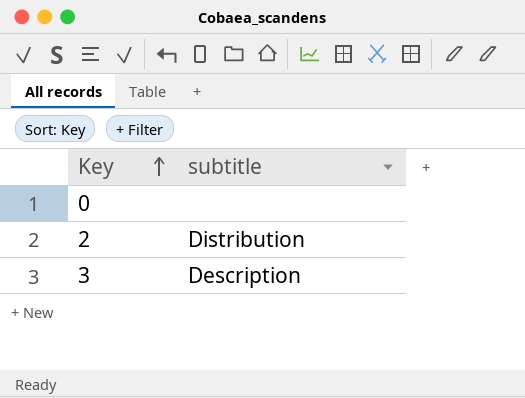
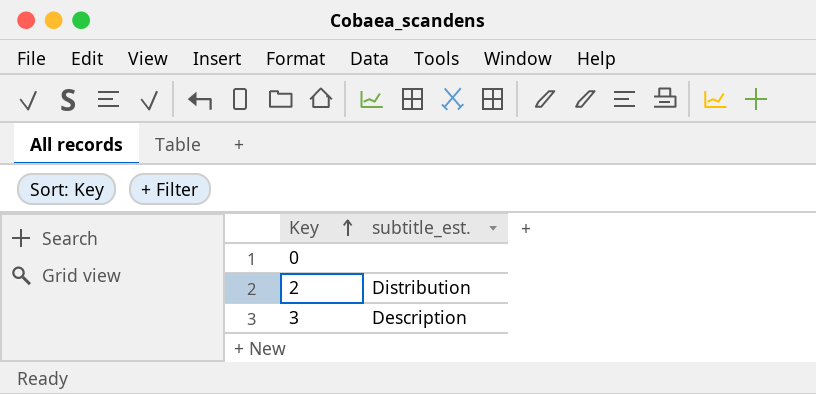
column name: subtitle -> subtitle_est.

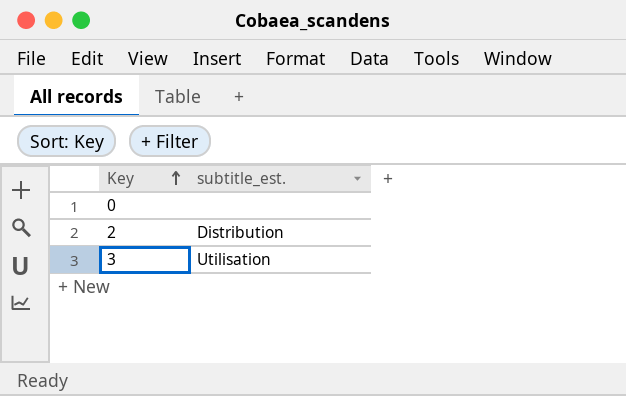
3 | subtitle_est.: Description -> Utilisation

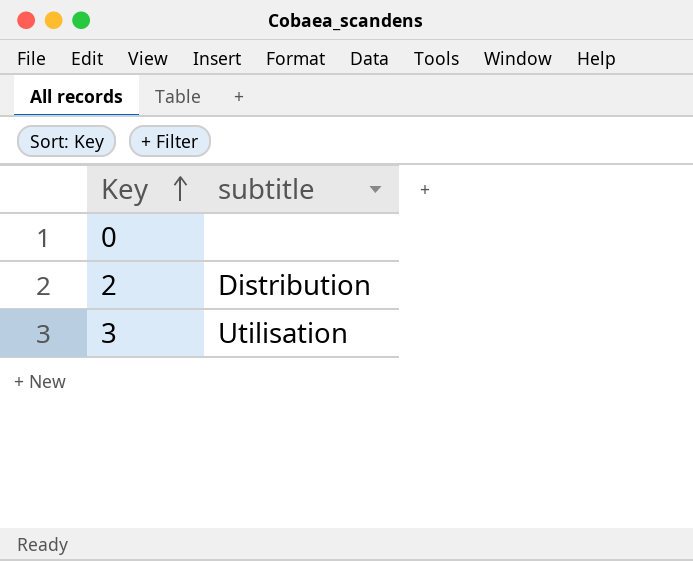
column name: subtitle_est. -> subtitle

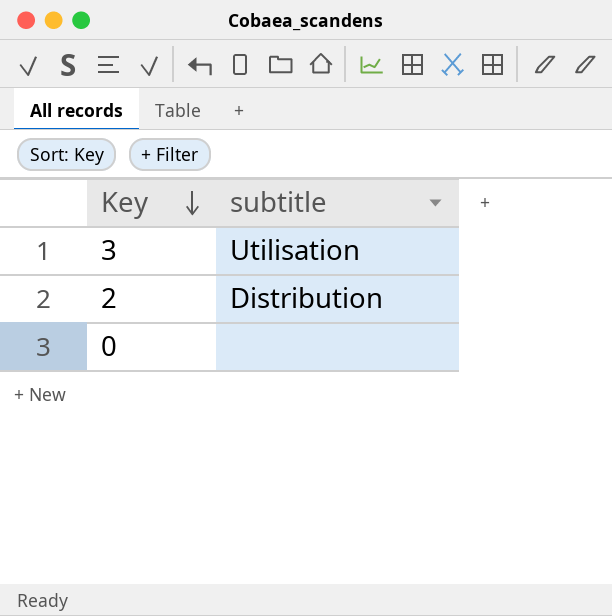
row order: Key ascending -> Key descending

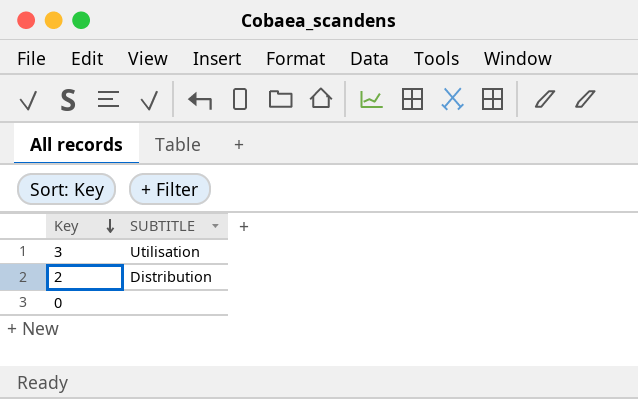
column name: subtitle -> SUBTITLE

